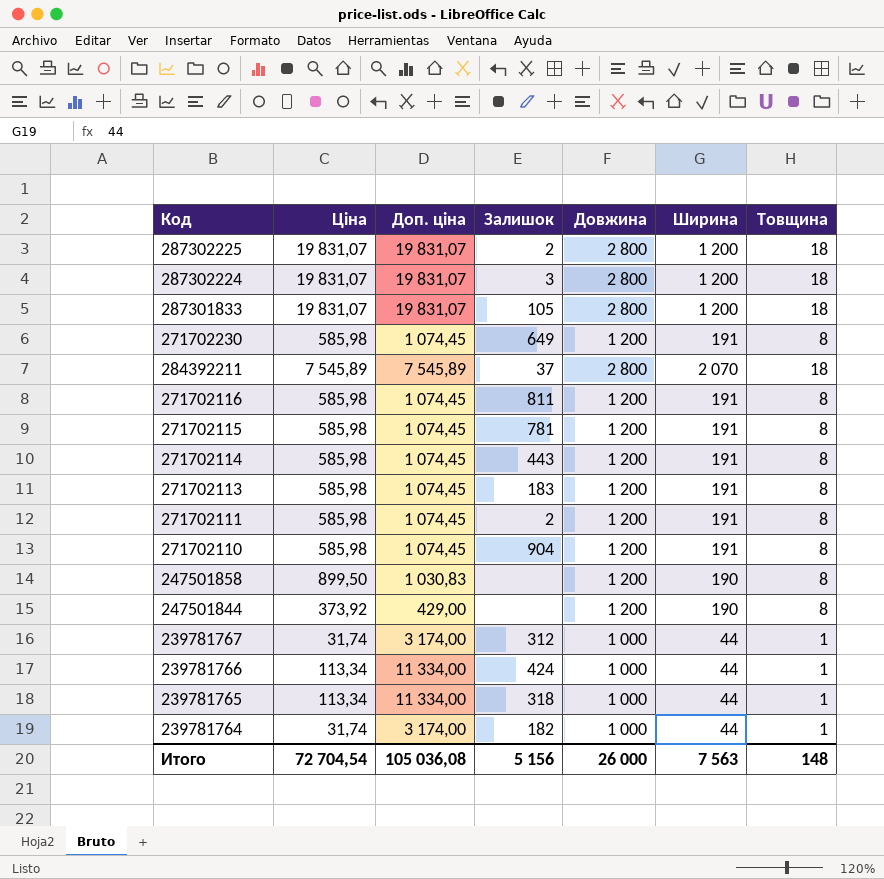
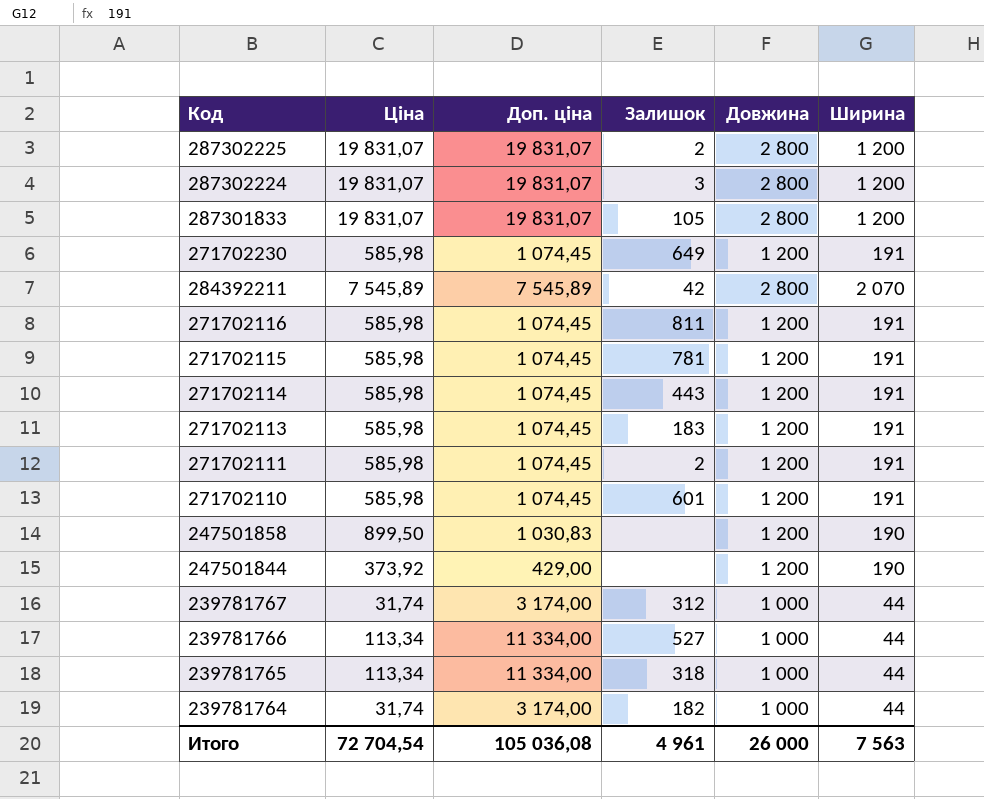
column Товщина | position: 7 -> none
284392211 | Залишок: 37 -> 42
271702110 | Залишок: 904 -> 601
239781766 | Залишок: 424 -> 527
Итого | Залишок: 5 156 -> 4 961

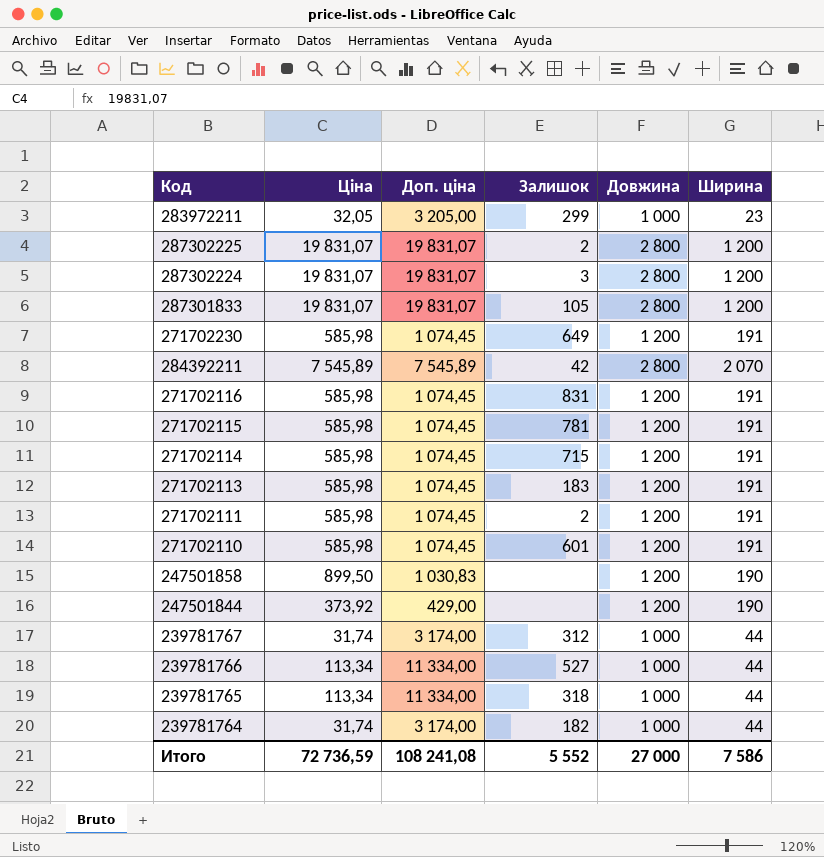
row 283972211: none -> 32,05 | 3 205,00 | 299 | 1 000 | 23
271702116 | Залишок: 811 -> 831
271702114 | Залишок: 443 -> 715
Итого | Ціна: 72 704,54 -> 72 736,59
Итого | Доп. ціна: 105 036,08 -> 108 241,08
Итого | Залишок: 4 961 -> 5 552
Итого | Довжина: 26 000 -> 27 000
Итого | Ширина: 7 563 -> 7 586

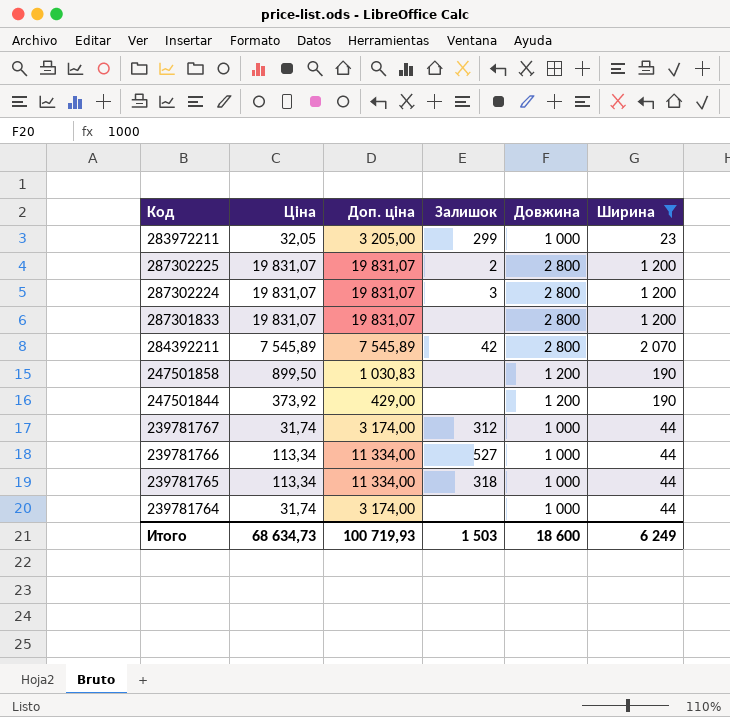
filter: none -> Ширина != 191
287301833 | Залишок: 105 -> none
239781764 | Залишок: 182 -> none
Итого | Ціна: 72 736,59 -> 68 634,73
Итого | Доп. ціна: 108 241,08 -> 100 719,93
Итого | Залишок: 5 552 -> 1 503
Итого | Довжина: 27 000 -> 18 600
Итого | Ширина: 7 586 -> 6 249

